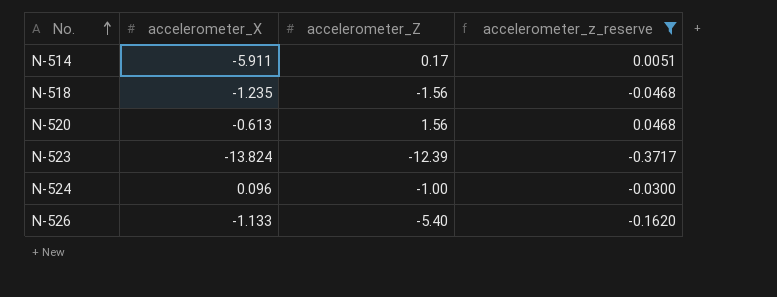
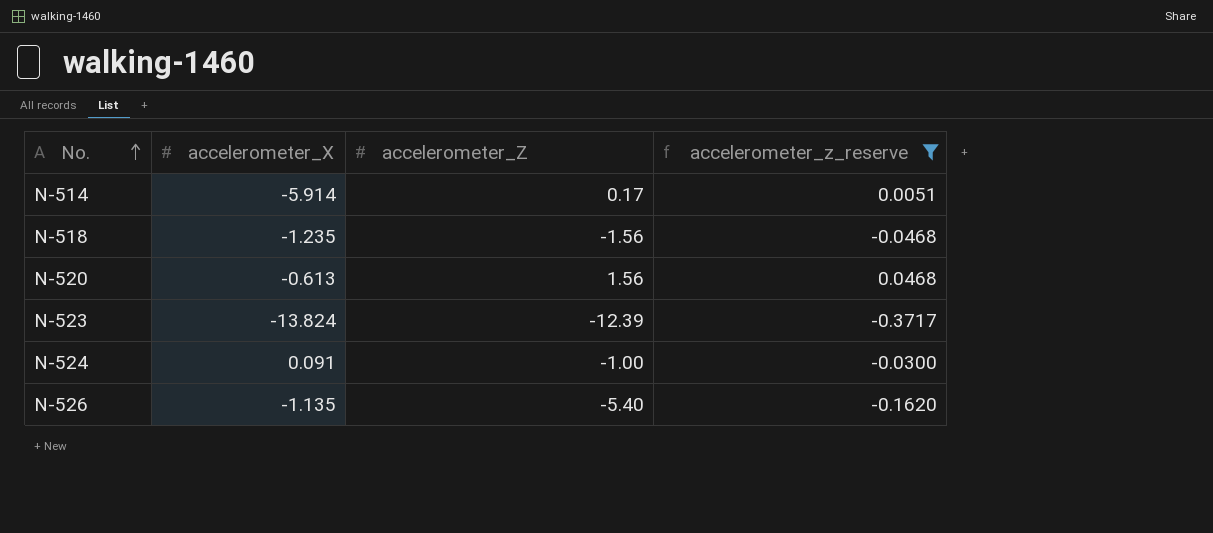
N-514 | accelerometer_X: -5.911 -> -5.914
N-524 | accelerometer_X: 0.096 -> 0.091
N-526 | accelerometer_X: -1.133 -> -1.135

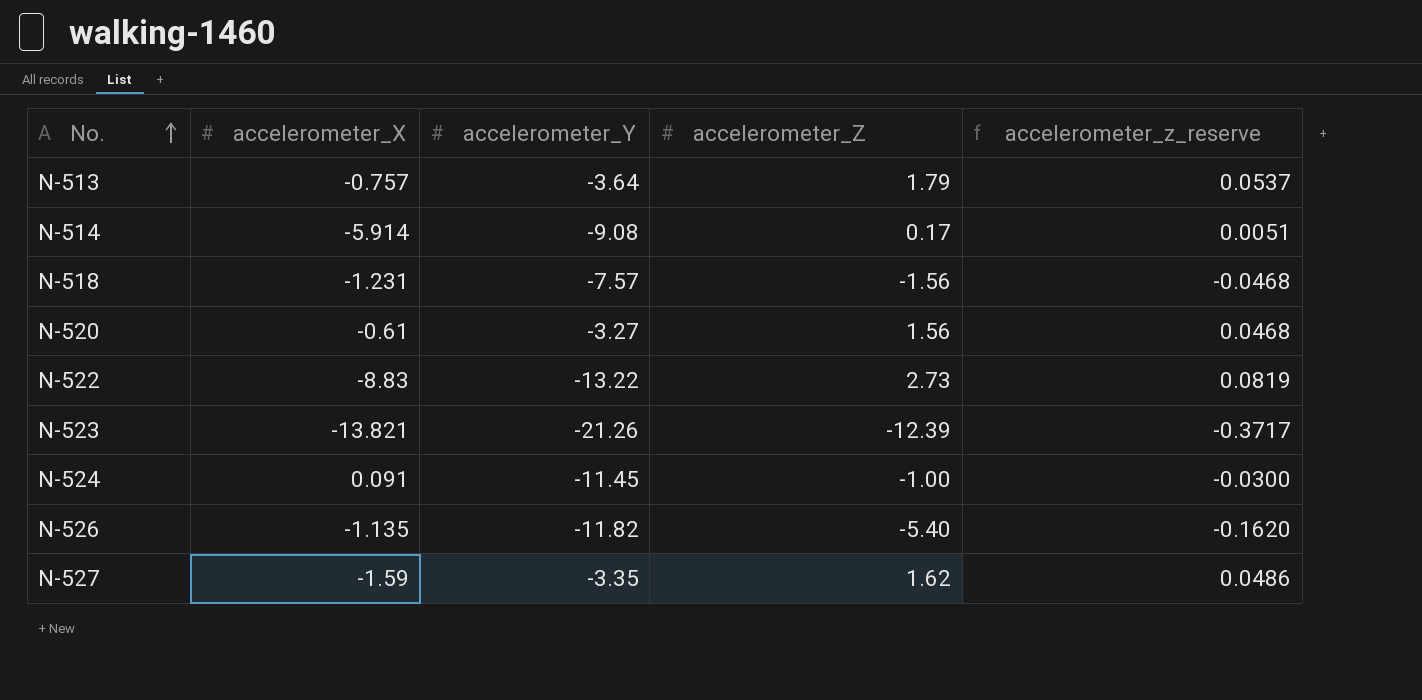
filter: accelerometer_z_reserve <= 0.0468 -> none
column accelerometer_Y | position: none -> 3
N-518 | accelerometer_X: -1.235 -> -1.231
N-520 | accelerometer_X: -0.613 -> -0.61
N-523 | accelerometer_X: -13.824 -> -13.821

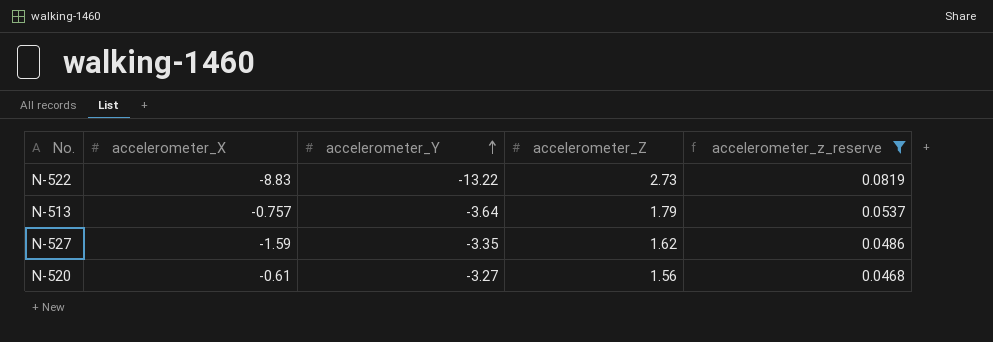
filter: none -> accelerometer_z_reserve >= 0.0468
row order: No. ascending -> accelerometer_Y ascending

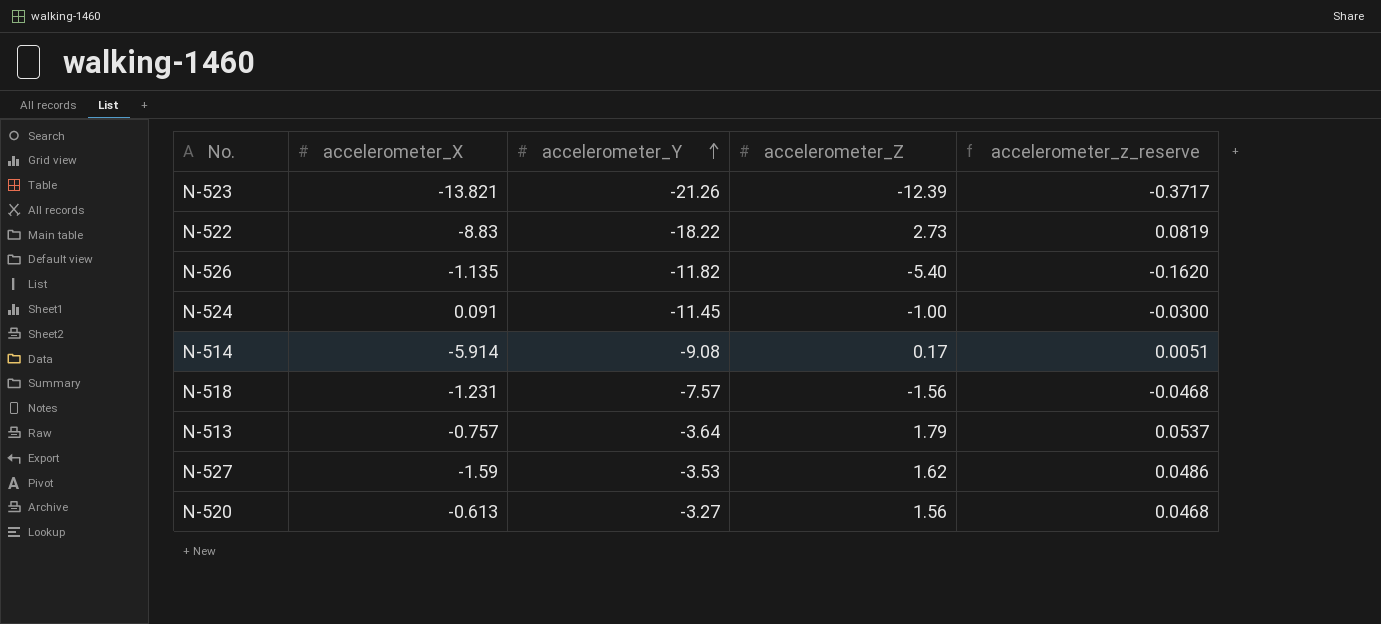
filter: accelerometer_z_reserve >= 0.0468 -> none
N-522 | accelerometer_Y: -13.22 -> -18.22
N-527 | accelerometer_Y: -3.35 -> -3.53
N-520 | accelerometer_X: -0.61 -> -0.613

